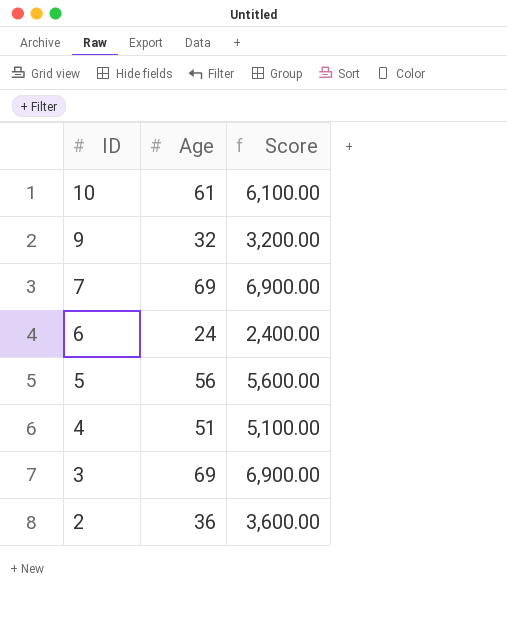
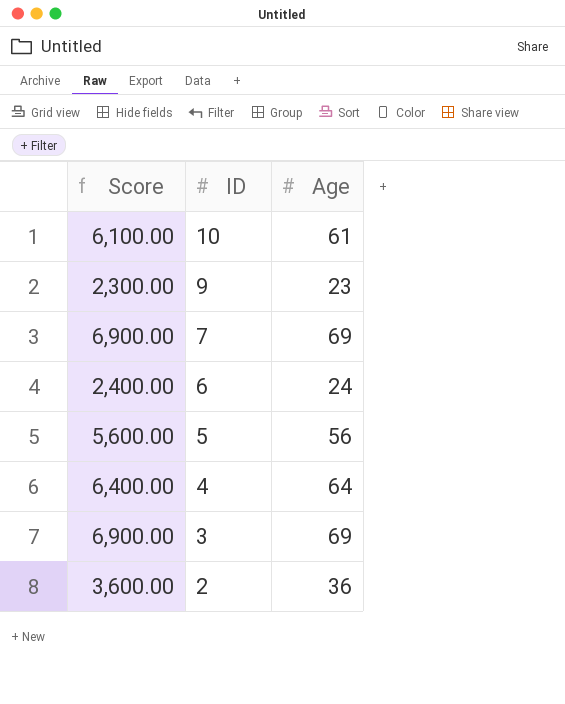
column Score | position: 3 -> 1
9 | Score: 3,200.00 -> 2,300.00
9 | Age: 32 -> 23
4 | Score: 5,100.00 -> 6,400.00
4 | Age: 51 -> 64

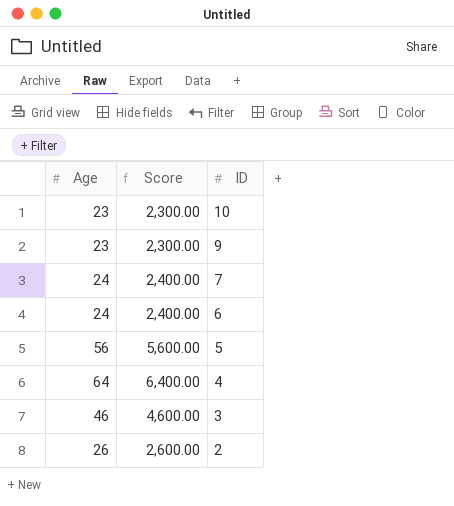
column Age | position: 3 -> 1
10 | Age: 61 -> 23
10 | Score: 6,100.00 -> 2,300.00
7 | Age: 69 -> 24
7 | Score: 6,900.00 -> 2,400.00
3 | Age: 69 -> 46
3 | Score: 6,900.00 -> 4,600.00
2 | Age: 36 -> 26
2 | Score: 3,600.00 -> 2,600.00

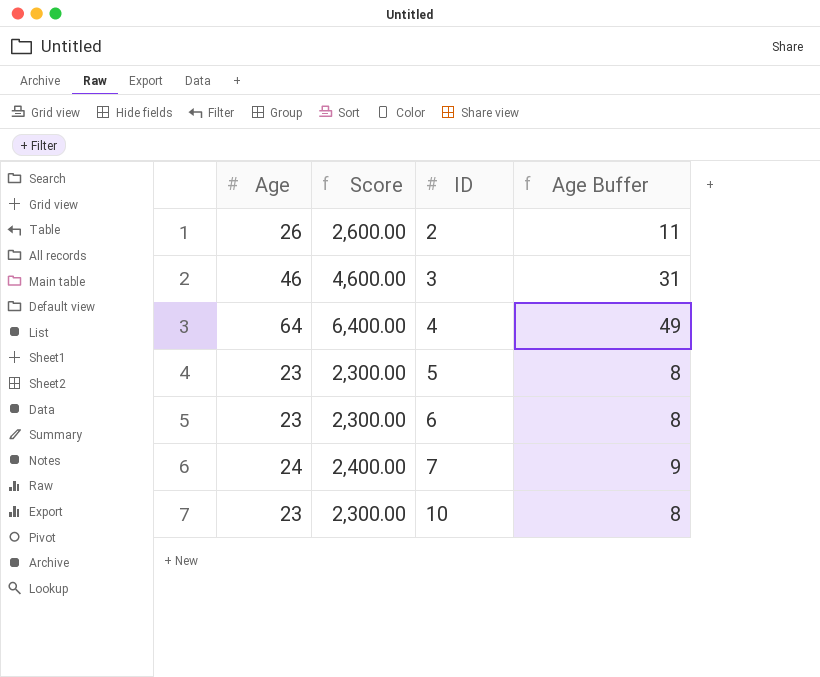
row order: ID descending -> ID ascending
column Age Buffer | formula: none -> [Age] - 15
row 9: 23 | 2,300.00 -> none
5 | Age: 56 -> 23
5 | Score: 5,600.00 -> 2,300.00
6 | Age: 24 -> 23
6 | Score: 2,400.00 -> 2,300.00

